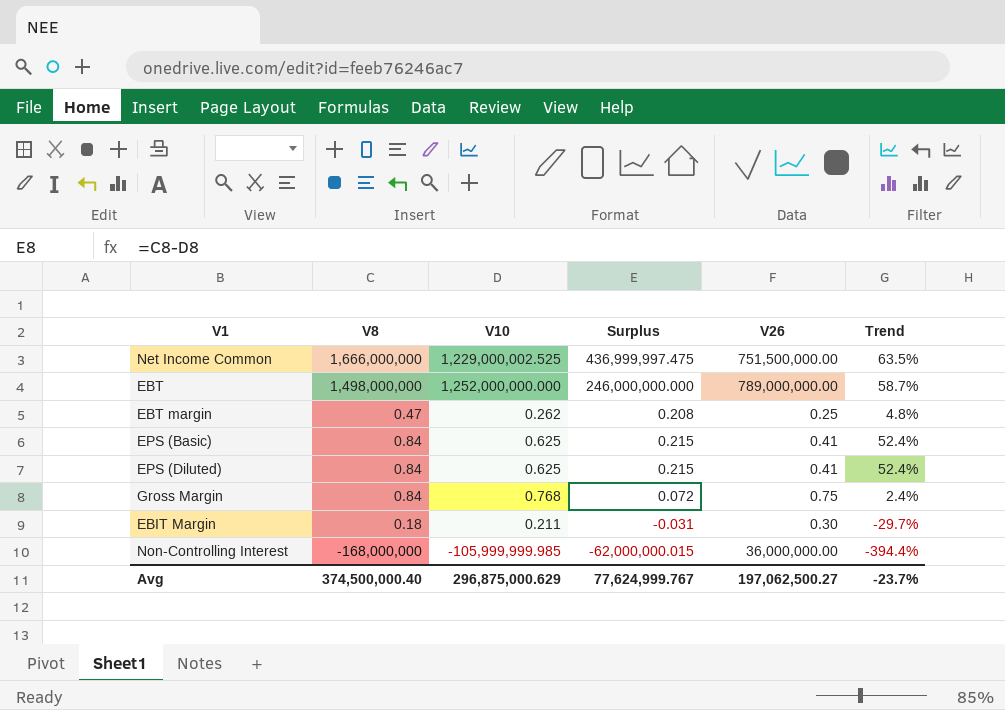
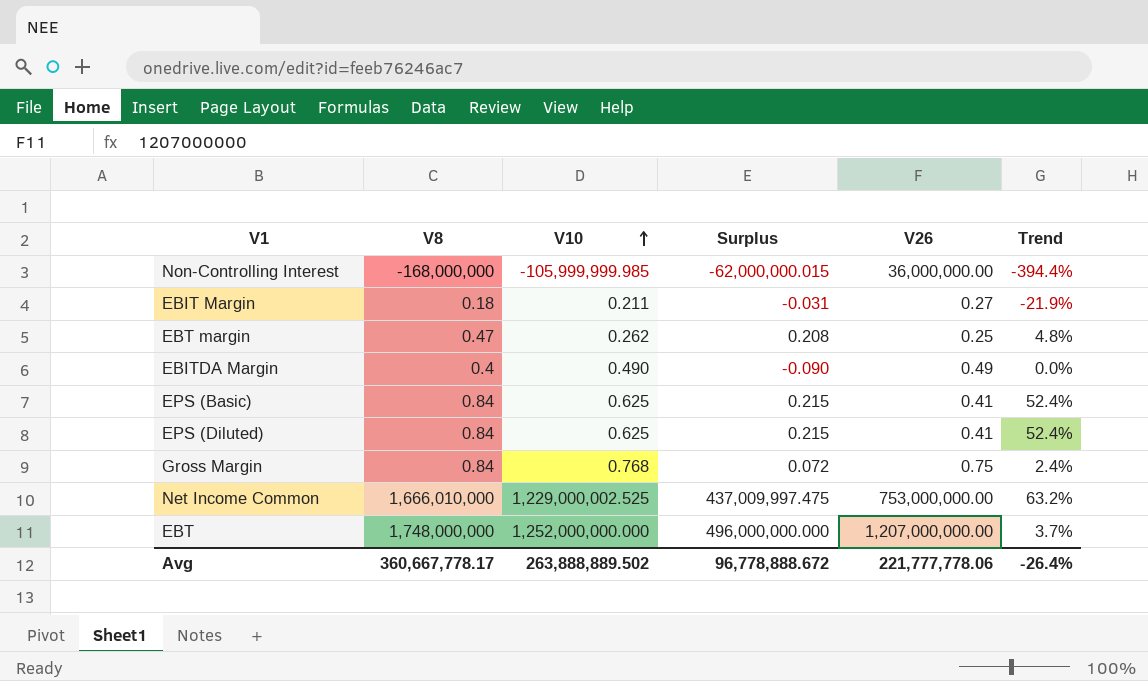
row order: none -> V10 ascending
EBIT Margin | V26: 0.30 -> 0.27
EBIT Margin | Trend: -29.7% -> -21.9%
row EBITDA Margin: none -> 0.4 | 0.490 | -0.090 | 0.49 | 0.0%
Net Income Common | V8: 1,666,000,000 -> 1,666,010,000
Net Income Common | Surplus: 436,999,997.475 -> 437,009,997.475
Net Income Common | V26: 751,500,000.00 -> 753,000,000.00
Net Income Common | Trend: 63.5% -> 63.2%
EBT | V8: 1,498,000,000 -> 1,748,000,000
EBT | Surplus: 246,000,000.000 -> 496,000,000.000
EBT | V26: 789,000,000.00 -> 1,207,000,000.00
EBT | Trend: 58.7% -> 3.7%
Avg | V8: 374,500,000.40 -> 360,667,778.17
Avg | V10: 296,875,000.629 -> 263,888,889.502
Avg | Surplus: 77,624,999.767 -> 96,778,888.672
Avg | V26: 197,062,500.27 -> 221,777,778.06
Avg | Trend: -23.7% -> -26.4%

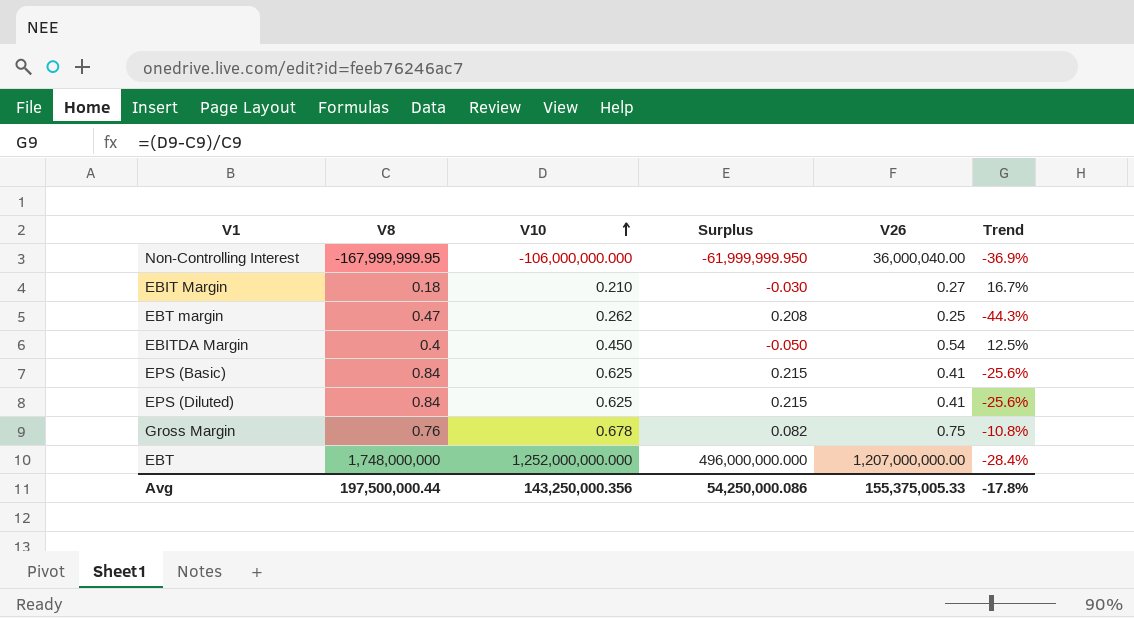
column Trend | formula: ([V10] - [V26]) / [V26] -> ([V10] - [V8]) / [V8]
row Net Income Common: 1,666,010,000 | 1,229,000,002.525 | 437,009,997.475 | 753,000,000.00 | 63.2% -> none
Non-Controlling Interest | V8: -168,000,000 -> -167,999,999.95
Non-Controlling Interest | V10: -105,999,999.985 -> -106,000,000.000
Non-Controlling Interest | Surplus: -62,000,000.015 -> -61,999,999.950
Non-Controlling Interest | V26: 36,000,000.00 -> 36,000,040.00
EBIT Margin | V10: 0.211 -> 0.210
EBIT Margin | Surplus: -0.031 -> -0.030
EBITDA Margin | V10: 0.490 -> 0.450
EBITDA Margin | Surplus: -0.090 -> -0.050
EBITDA Margin | V26: 0.49 -> 0.54
Gross Margin | V8: 0.84 -> 0.76
Gross Margin | V10: 0.768 -> 0.678
Gross Margin | Surplus: 0.072 -> 0.082
Avg | V8: 360,667,778.17 -> 197,500,000.44
Avg | V10: 263,888,889.502 -> 143,250,000.356
Avg | Surplus: 96,778,888.672 -> 54,250,000.086
Avg | V26: 221,777,778.06 -> 155,375,005.33
Avg | Trend: -26.4% -> -17.8%

